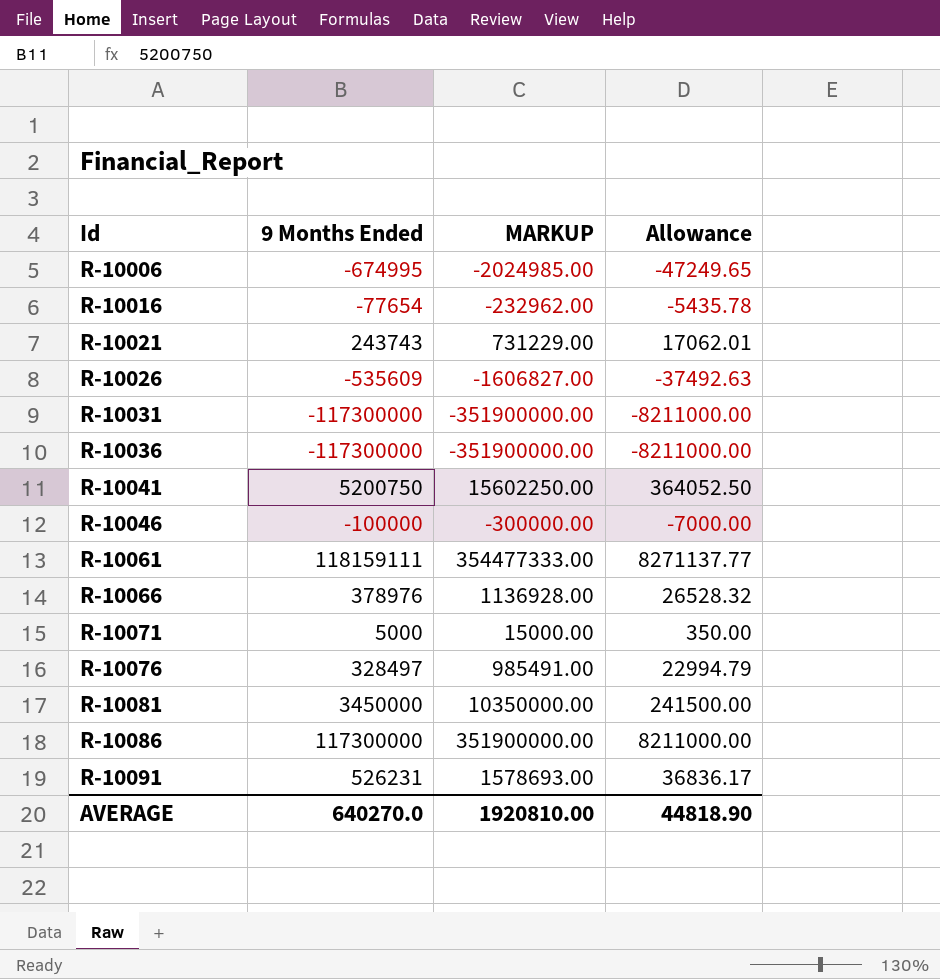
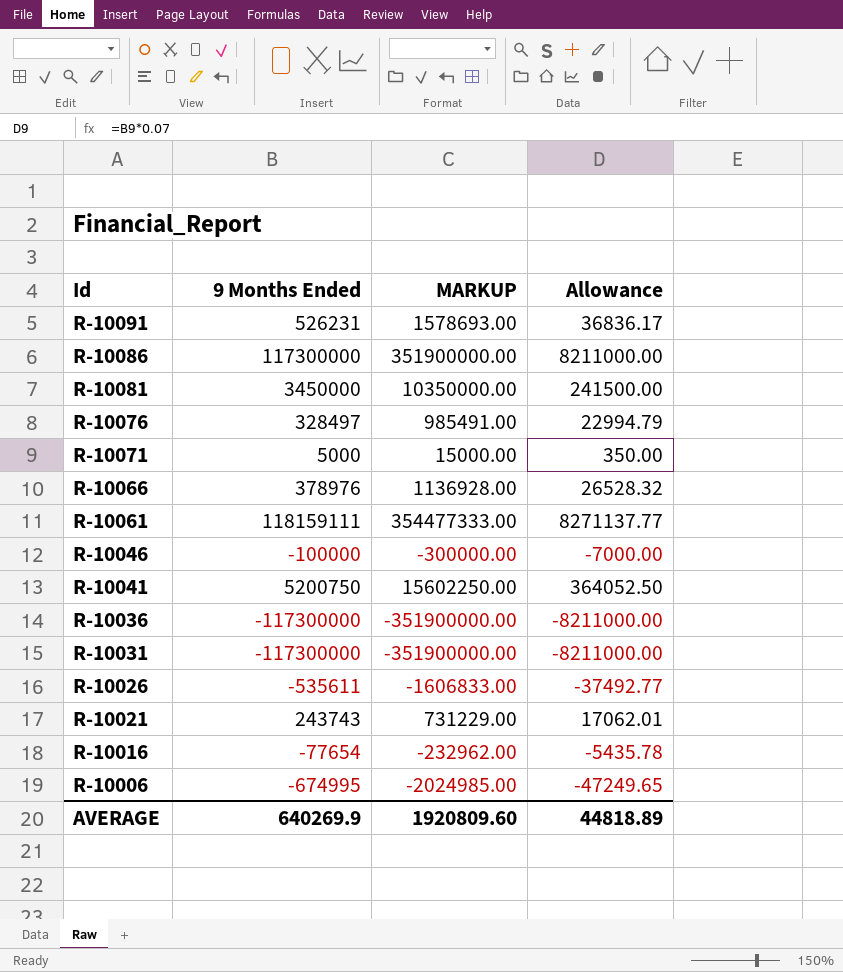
row order: Id ascending -> Id descending
R-10026 | 9 Months Ended: -535609 -> -535611
R-10026 | MARKUP: -1606827.00 -> -1606833.00
R-10026 | Allowance: -37492.63 -> -37492.77
AVERAGE | 9 Months Ended: 640270.0 -> 640269.9
AVERAGE | MARKUP: 1920810.00 -> 1920809.60
AVERAGE | Allowance: 44818.90 -> 44818.89

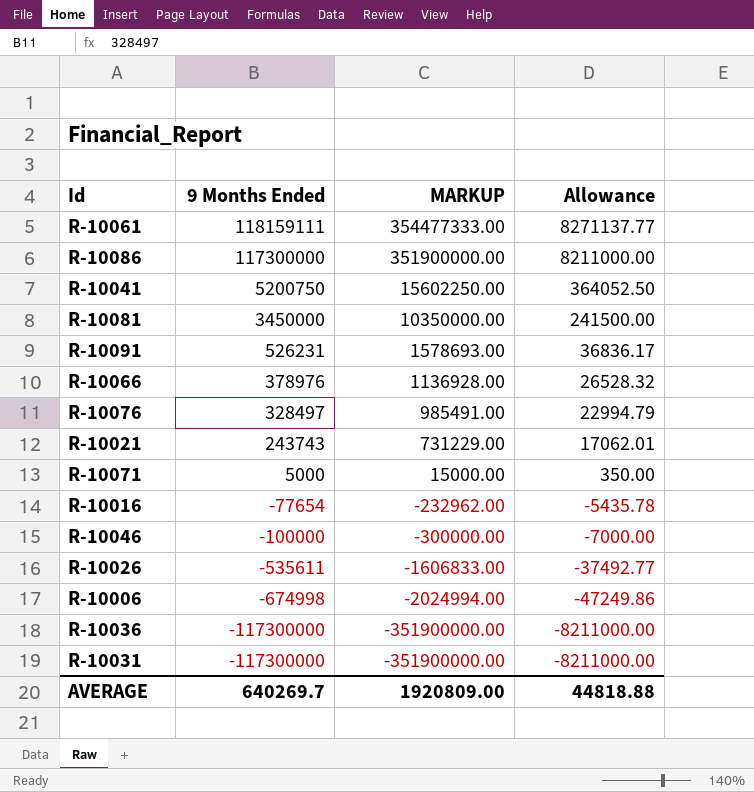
row order: Id descending -> 9 Months Ended descending
R-10006 | 9 Months Ended: -674995 -> -674998
R-10006 | MARKUP: -2024985.00 -> -2024994.00
R-10006 | Allowance: -47249.65 -> -47249.86
AVERAGE | 9 Months Ended: 640269.9 -> 640269.7
AVERAGE | MARKUP: 1920809.60 -> 1920809.00
AVERAGE | Allowance: 44818.89 -> 44818.88

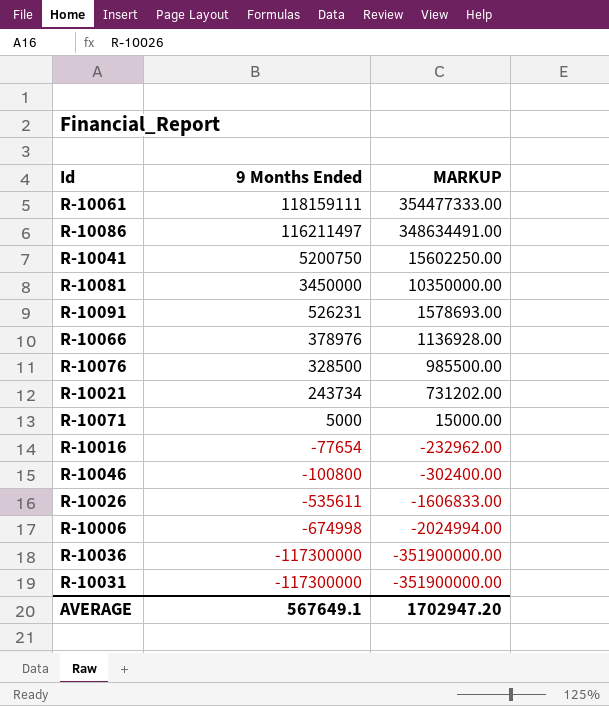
column Allowance | formula: [9 Months Ended] * 0.07 -> none
R-10086 | 9 Months Ended: 117300000 -> 116211497
R-10086 | MARKUP: 351900000.00 -> 348634491.00
R-10076 | 9 Months Ended: 328497 -> 328500
R-10076 | MARKUP: 985491.00 -> 985500.00
R-10021 | 9 Months Ended: 243743 -> 243734
R-10021 | MARKUP: 731229.00 -> 731202.00
R-10046 | 9 Months Ended: -100000 -> -100800
R-10046 | MARKUP: -300000.00 -> -302400.00
AVERAGE | 9 Months Ended: 640269.7 -> 567649.1
AVERAGE | MARKUP: 1920809.00 -> 1702947.20

